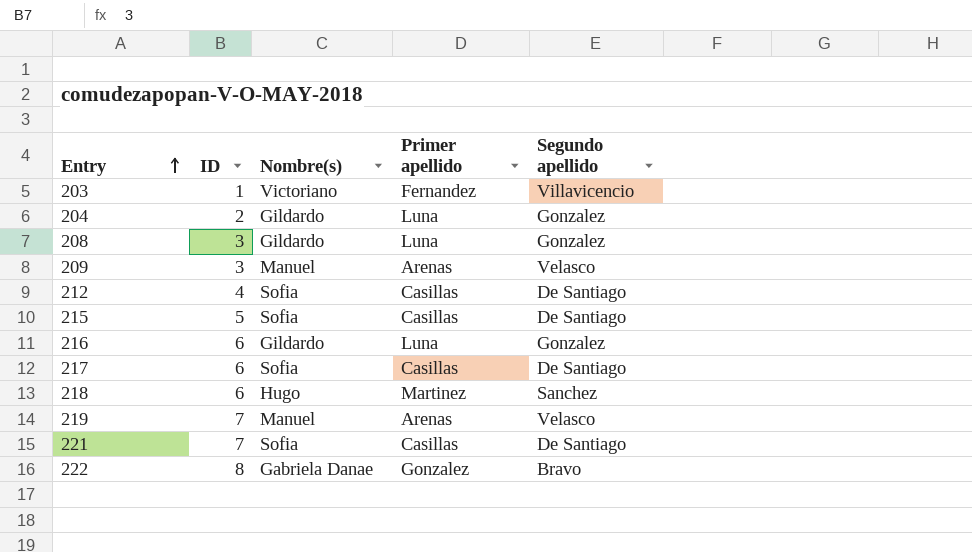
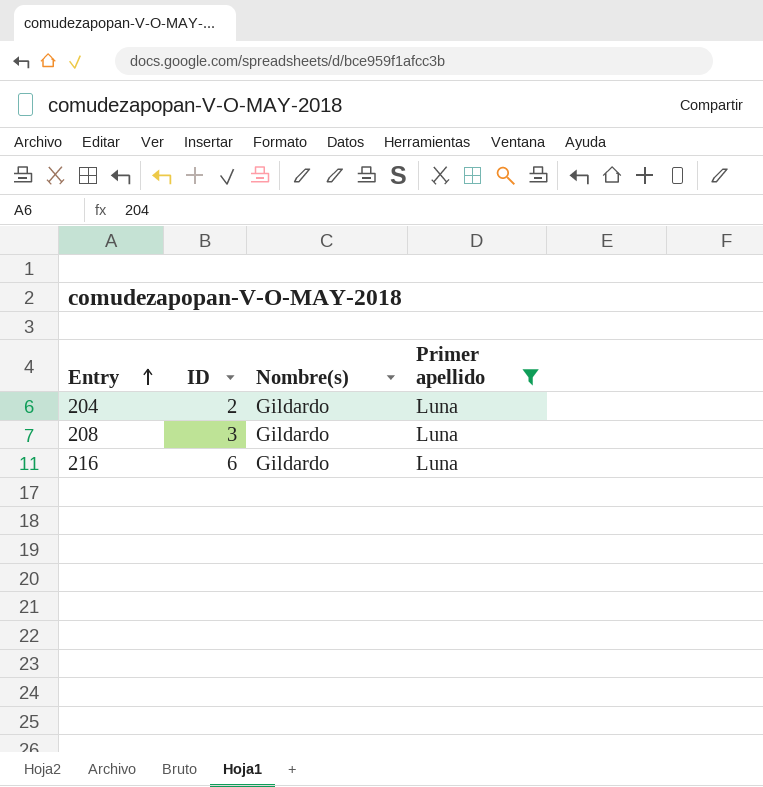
filter: none -> Primer apellido = Luna
column Segundo apellido | position: 5 -> none

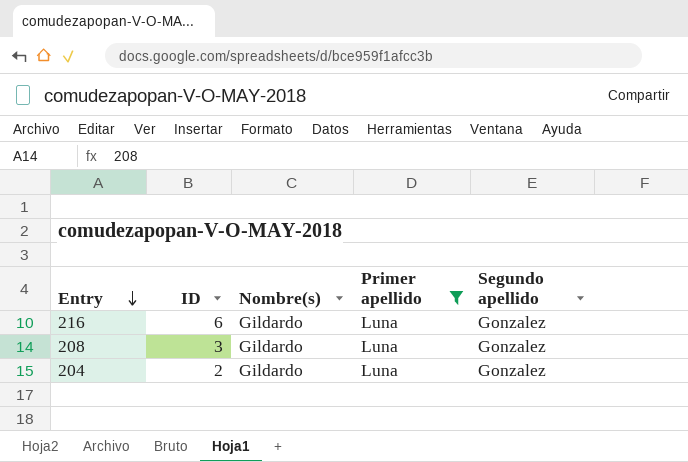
row order: Entry ascending -> Entry descending
column Segundo apellido | position: none -> 5

